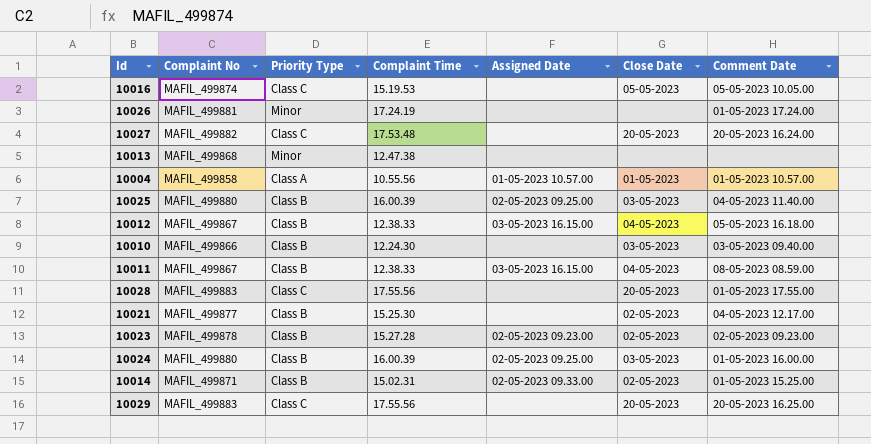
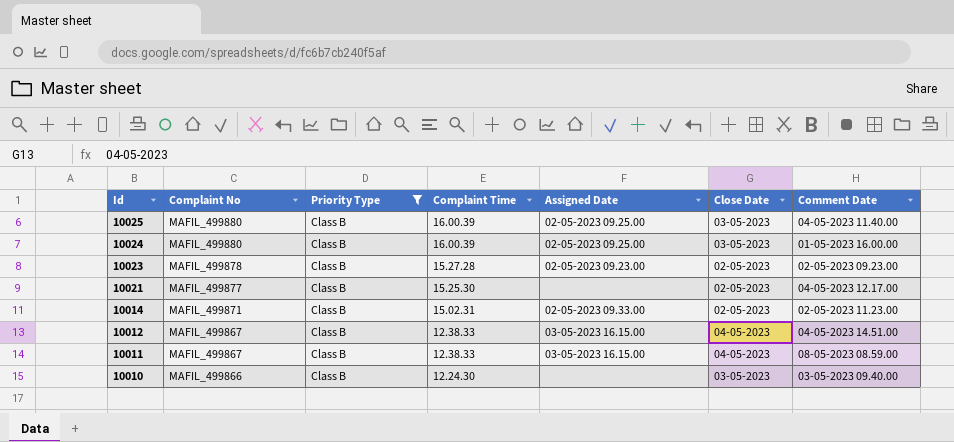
filter: none -> Priority Type = Class B
row order: none -> Id descending
10014 | Comment Date: 01-05-2023 15.25.00 -> 02-05-2023 11.23.00
10012 | Comment Date: 05-05-2023 16.18.00 -> 04-05-2023 14.51.00

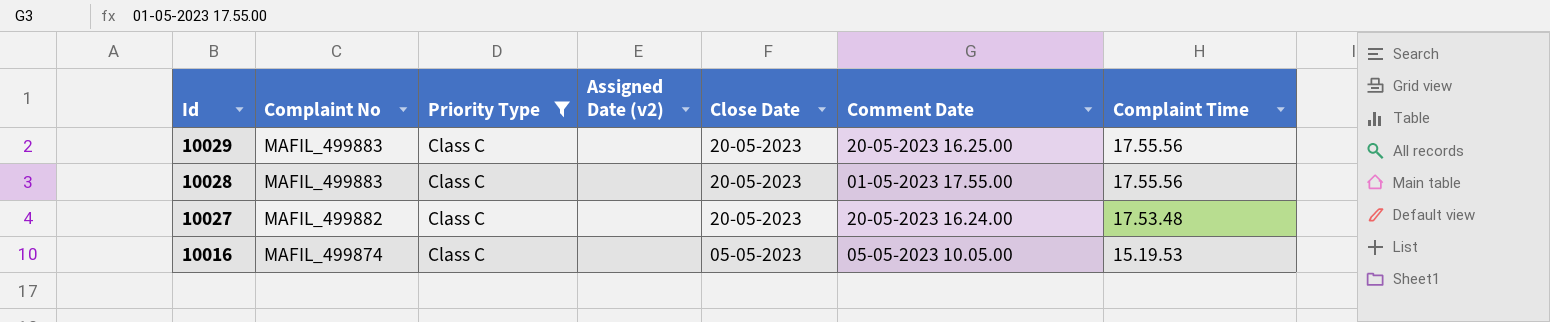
filter: Priority Type = Class B -> Priority Type = Class C
column name: Assigned Date -> Assigned Date (v2)
column Complaint Time | position: 4 -> 7

